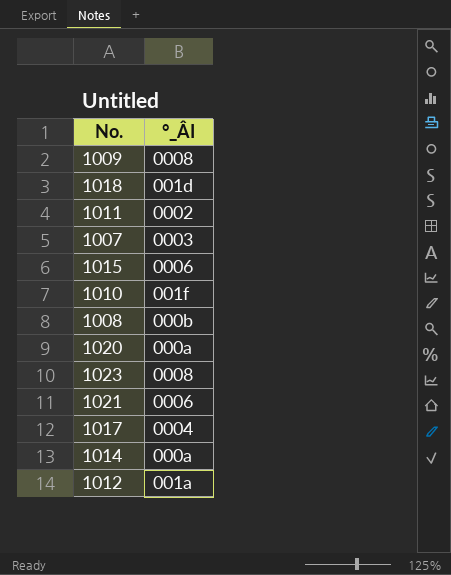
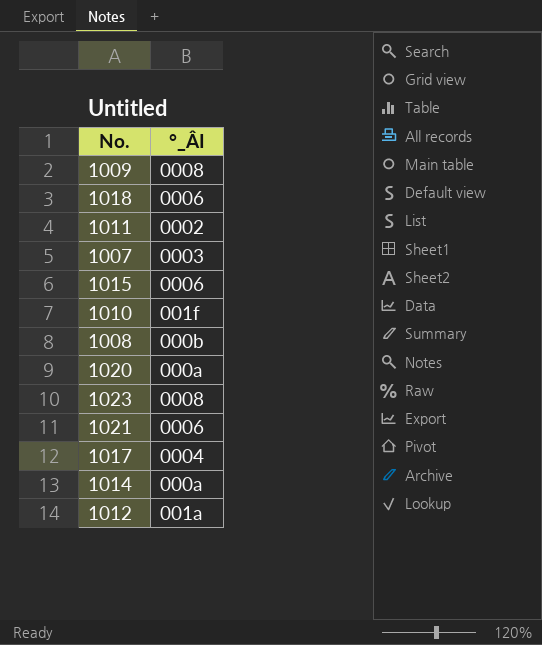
1018 | °_ÂI: 001d -> 0006

